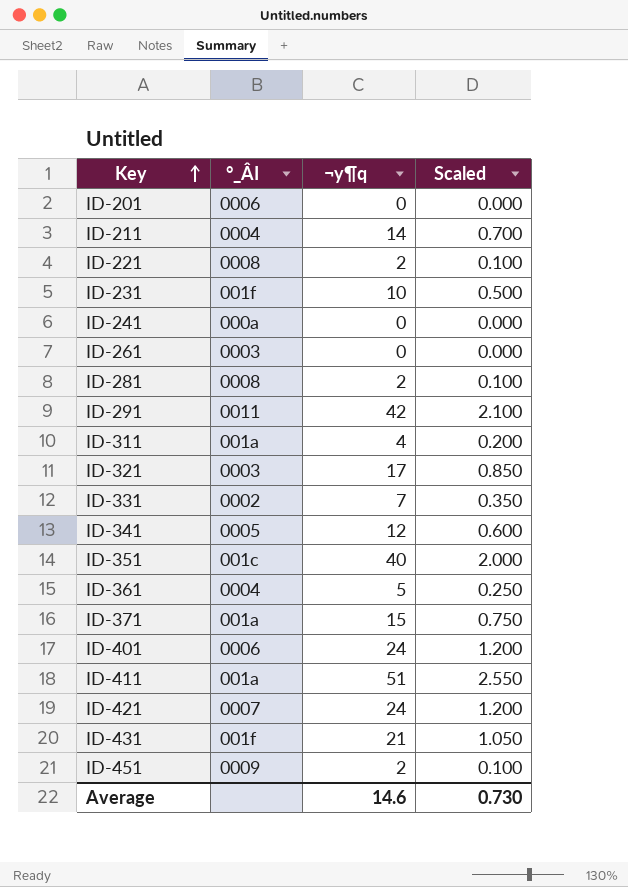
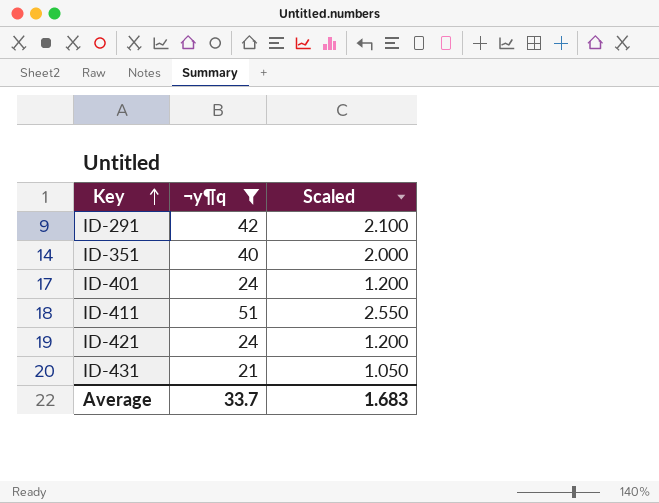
filter: none -> ¬y¶q >= 21
column °_ÂI | position: 2 -> none
Average | ¬y¶q: 14.6 -> 33.7
Average | Scaled: 0.730 -> 1.683

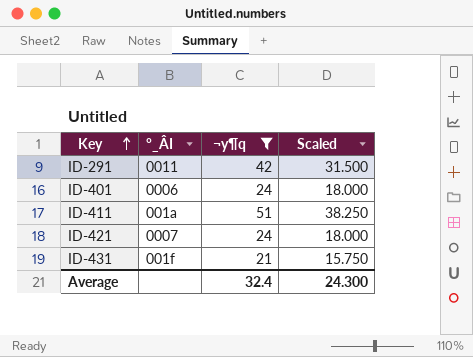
column °_ÂI | position: none -> 2
column Scaled | formula: [¬y¶q] * 0.05 -> [¬y¶q] * 0.75
row ID-351: 40 | 2.000 -> none
Average | ¬y¶q: 33.7 -> 32.4
Average | Scaled: 1.683 -> 24.300

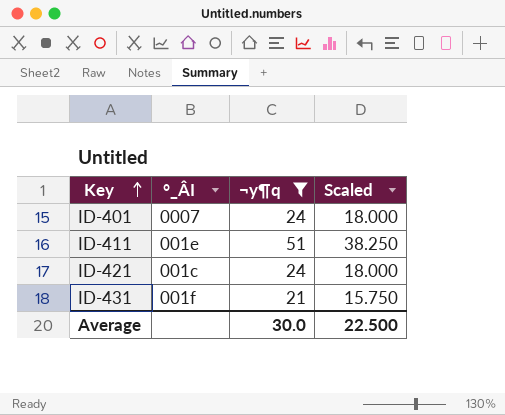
row ID-291: 0011 | 42 | 31.500 -> none
ID-401 | °_ÂI: 0006 -> 0007
ID-411 | °_ÂI: 001a -> 001e
ID-421 | °_ÂI: 0007 -> 001c
Average | ¬y¶q: 32.4 -> 30.0
Average | Scaled: 24.300 -> 22.500

